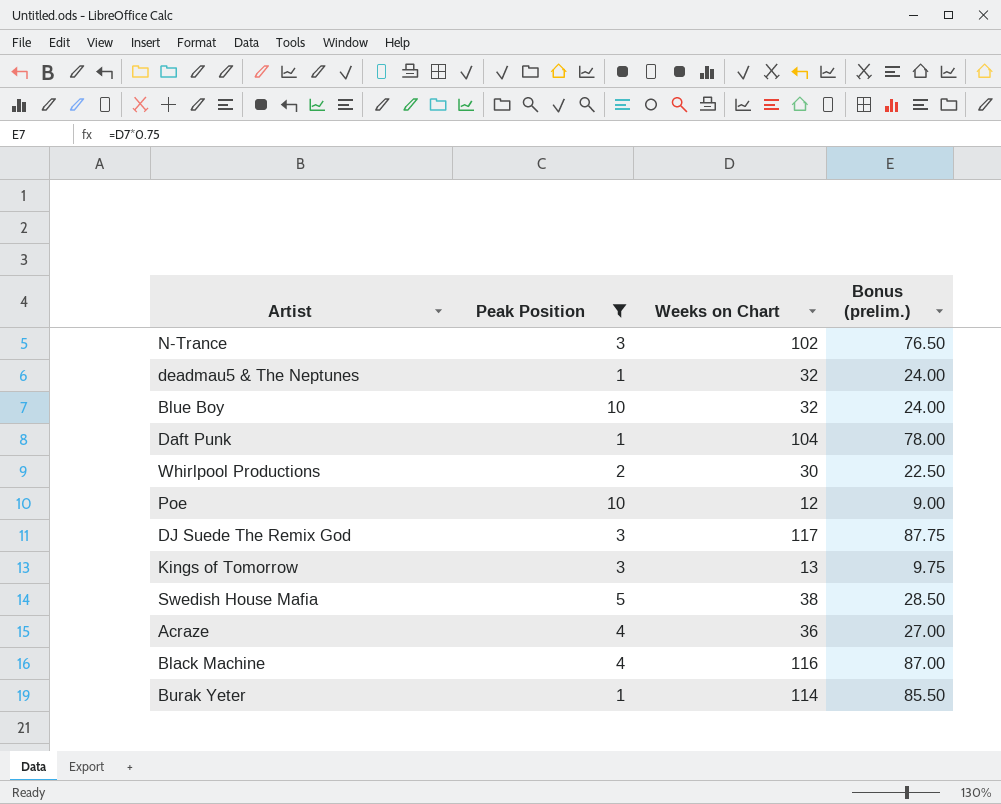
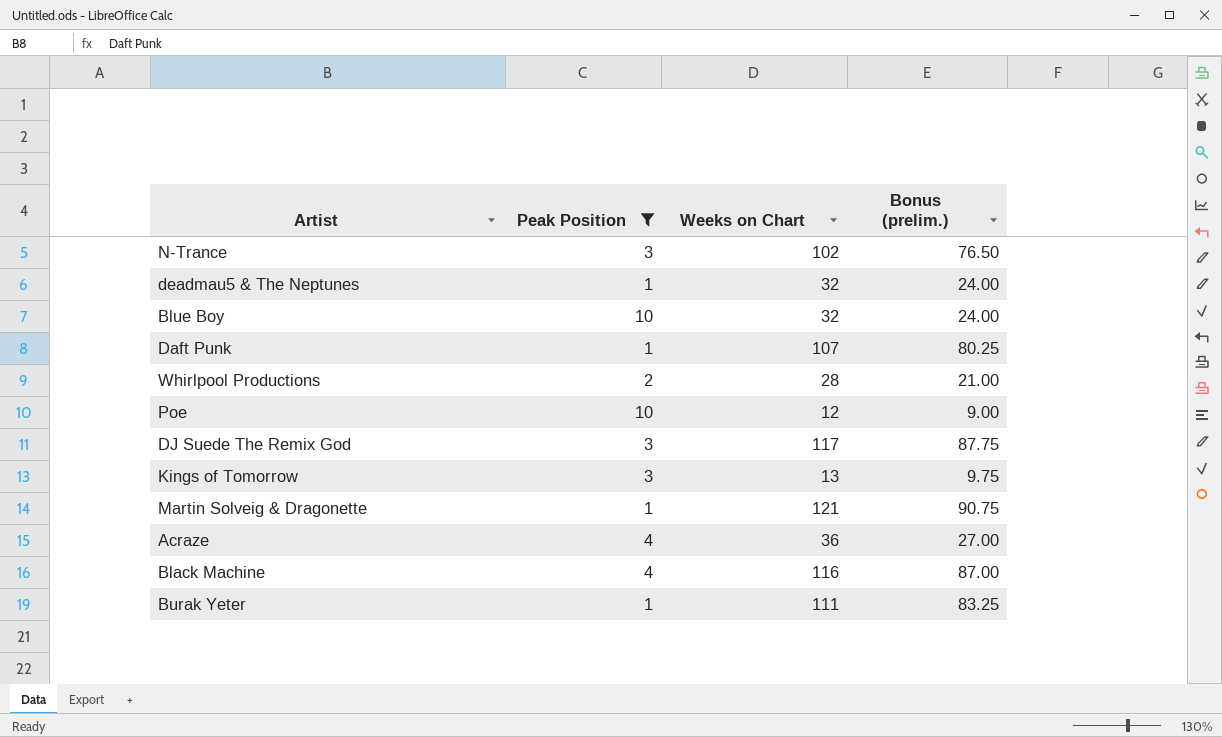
row Swedish House Mafia: 5 | 38 | 28.50 -> none
Daft Punk | Weeks on Chart: 104 -> 107
Daft Punk | Bonus (prelim.): 78.00 -> 80.25
Whirlpool Productions | Weeks on Chart: 30 -> 28
Whirlpool Productions | Bonus (prelim.): 22.50 -> 21.00
row Martin Solveig & Dragonette: none -> 1 | 121 | 90.75
Burak Yeter | Weeks on Chart: 114 -> 111
Burak Yeter | Bonus (prelim.): 85.50 -> 83.25

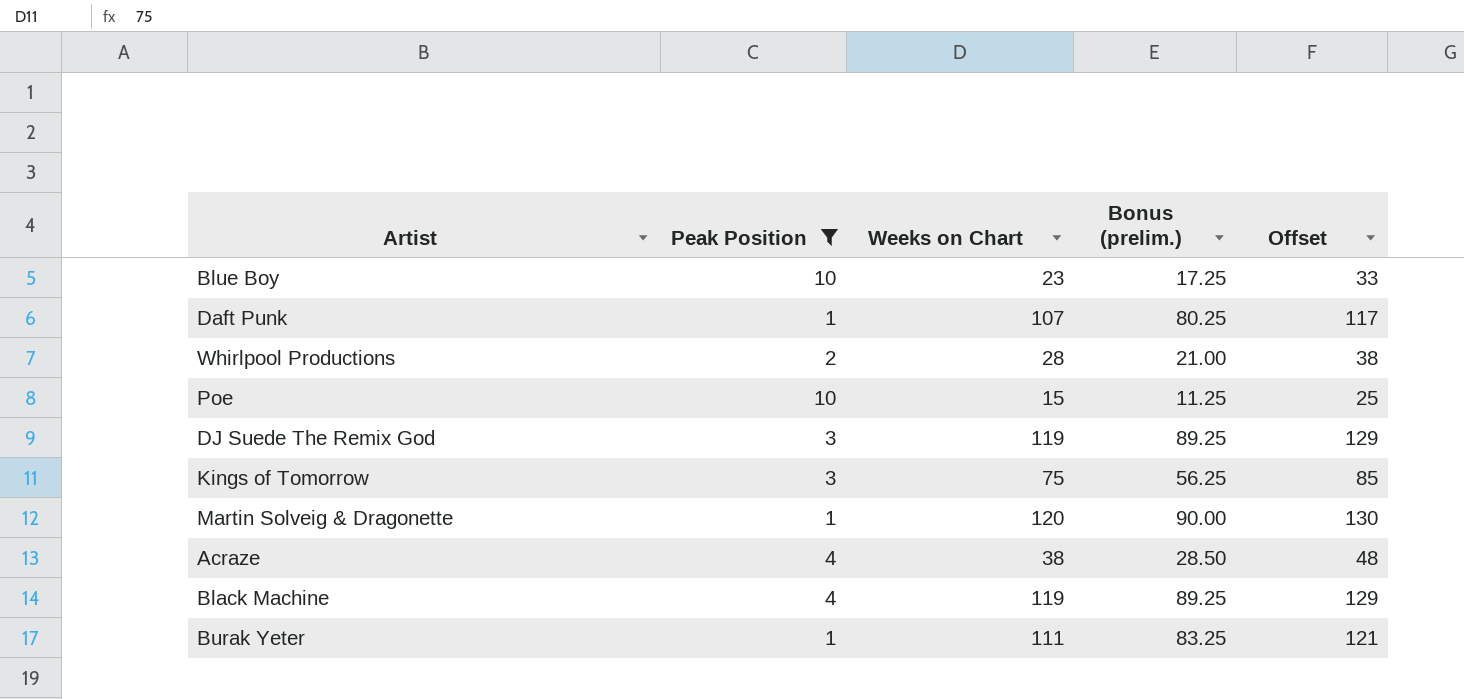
column Offset | formula: none -> [Weeks on Chart] + 10
row N-Trance: 3 | 102 | 76.50 -> none
row deadmau5 & The Neptunes: 1 | 32 | 24.00 -> none
Blue Boy | Weeks on Chart: 32 -> 23
Blue Boy | Bonus (prelim.): 24.00 -> 17.25
Poe | Weeks on Chart: 12 -> 15
Poe | Bonus (prelim.): 9.00 -> 11.25
DJ Suede The Remix God | Weeks on Chart: 117 -> 119
DJ Suede The Remix God | Bonus (prelim.): 87.75 -> 89.25
Kings of Tomorrow | Weeks on Chart: 13 -> 75
Kings of Tomorrow | Bonus (prelim.): 9.75 -> 56.25
Martin Solveig & Dragonette | Weeks on Chart: 121 -> 120
Martin Solveig & Dragonette | Bonus (prelim.): 90.75 -> 90.00
Acraze | Weeks on Chart: 36 -> 38
Acraze | Bonus (prelim.): 27.00 -> 28.50
Black Machine | Weeks on Chart: 116 -> 119
Black Machine | Bonus (prelim.): 87.00 -> 89.25

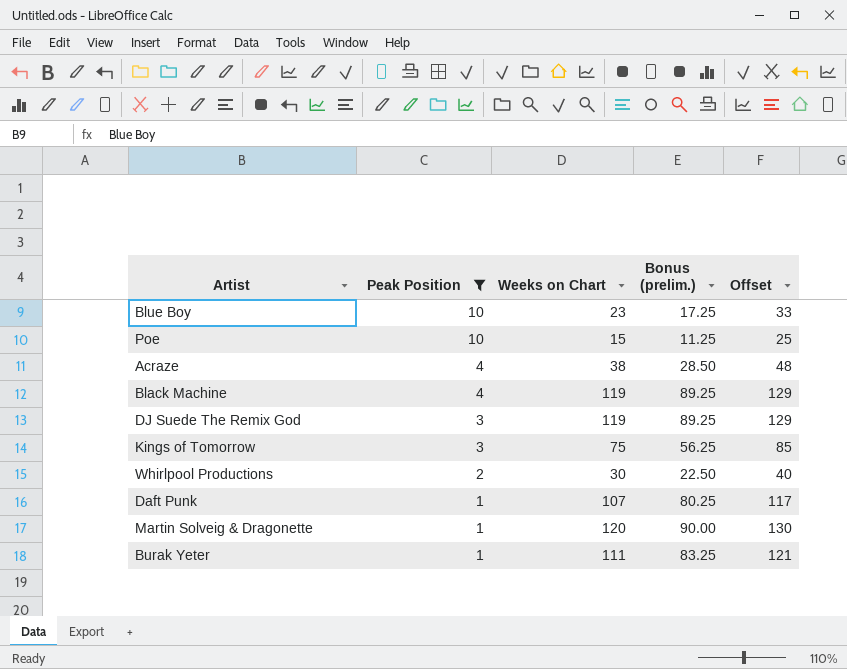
row order: none -> Peak Position descending
Whirlpool Productions | Weeks on Chart: 28 -> 30
Whirlpool Productions | Bonus (prelim.): 21.00 -> 22.50
Whirlpool Productions | Offset: 38 -> 40

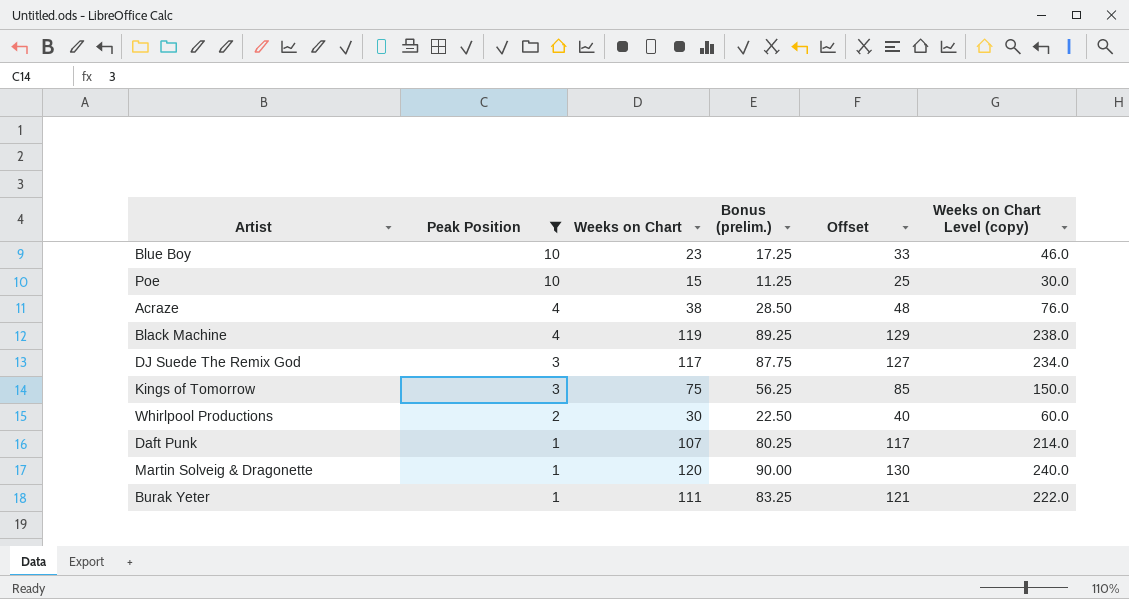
column Weeks on Chart Level (copy) | formula: none -> [Weeks on Chart] * 2
DJ Suede The Remix God | Weeks on Chart: 119 -> 117
DJ Suede The Remix God | Bonus (prelim.): 89.25 -> 87.75
DJ Suede The Remix God | Offset: 129 -> 127

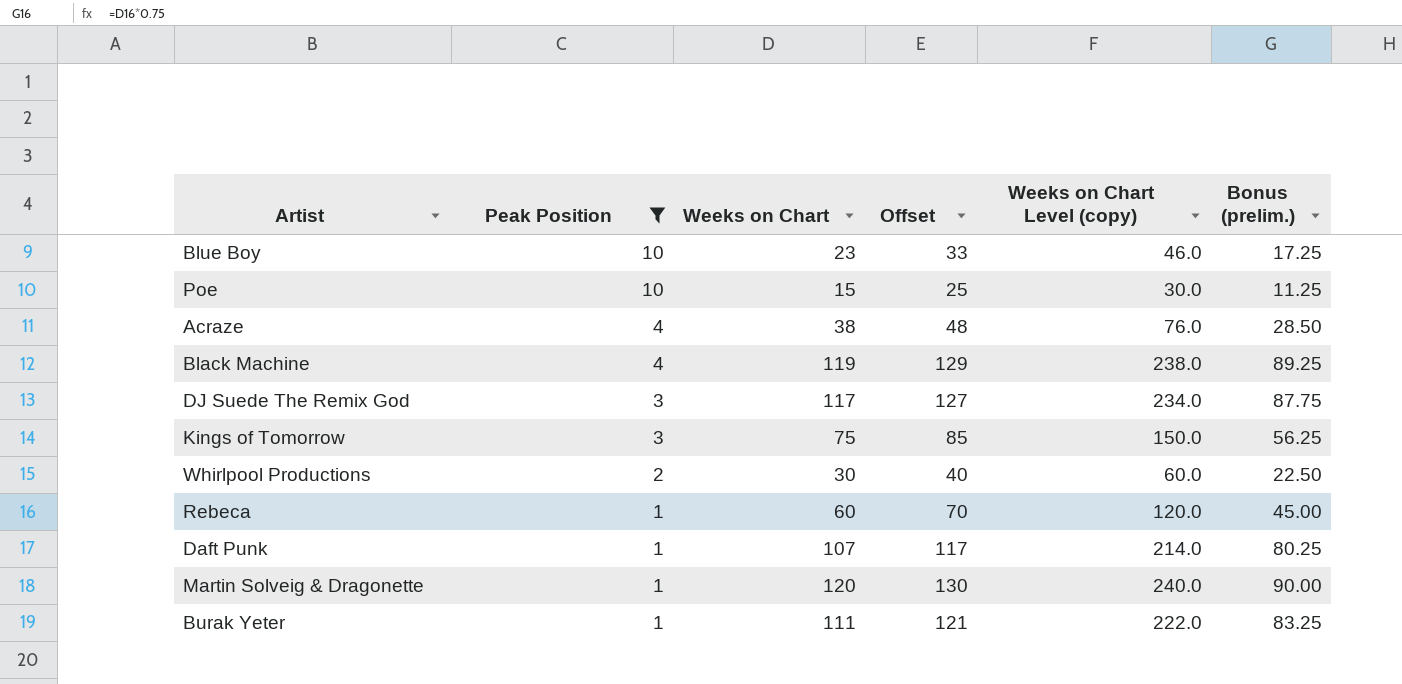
column Bonus (prelim.) | position: 4 -> 6
row Rebeca: none -> 1 | 60 | 70 | 120.0 | 45.00

